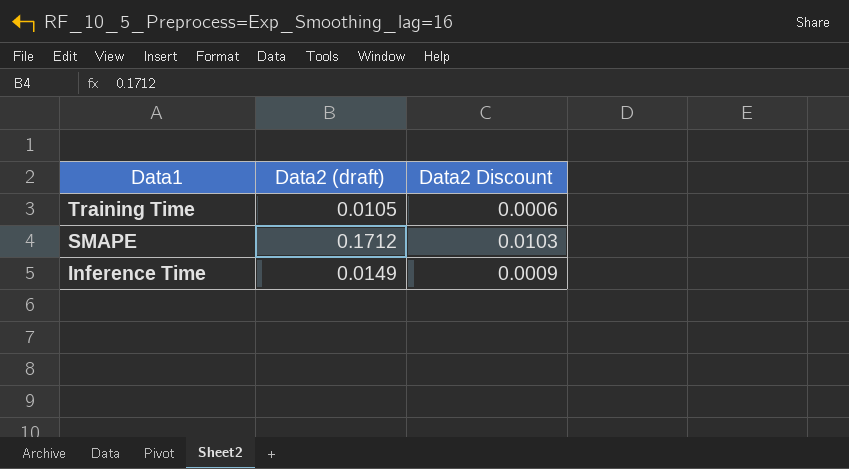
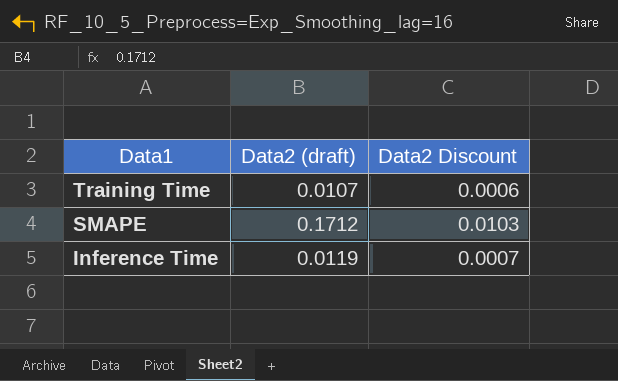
Training Time | Data2 (draft): 0.0105 -> 0.0107
Inference Time | Data2 (draft): 0.0149 -> 0.0119
Inference Time | Data2 Discount: 0.0009 -> 0.0007

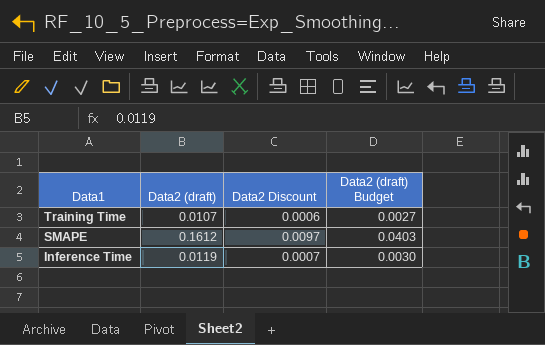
column Data2 (draft) Budget | formula: none -> [Data2 (draft)] * 0.25
SMAPE | Data2 (draft): 0.1712 -> 0.1612
SMAPE | Data2 Discount: 0.0103 -> 0.0097

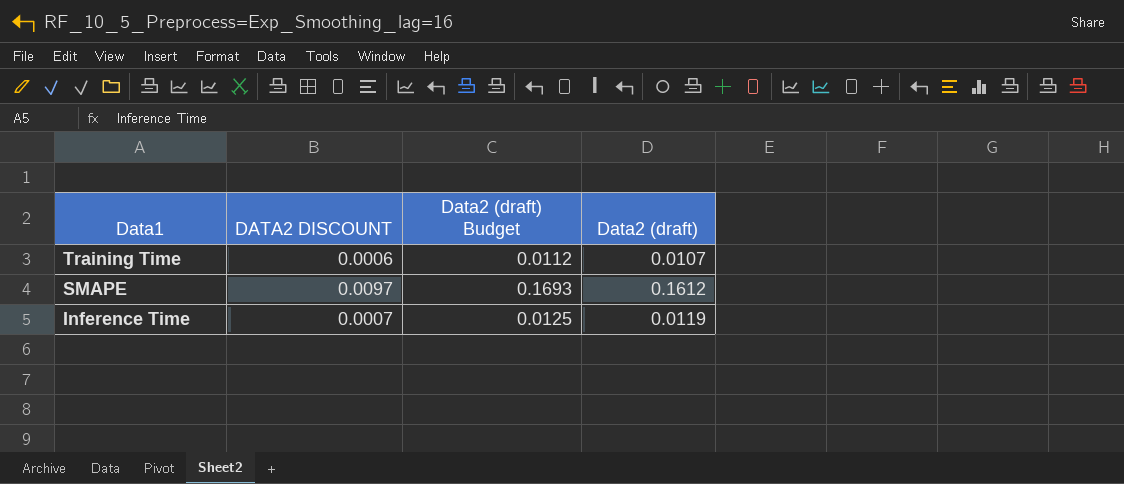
column name: Data2 Discount -> DATA2 DISCOUNT
column Data2 (draft) Budget | formula: [Data2 (draft)] * 0.25 -> [Data2 (draft)] * 1.05
column Data2 (draft) | position: 2 -> 4

